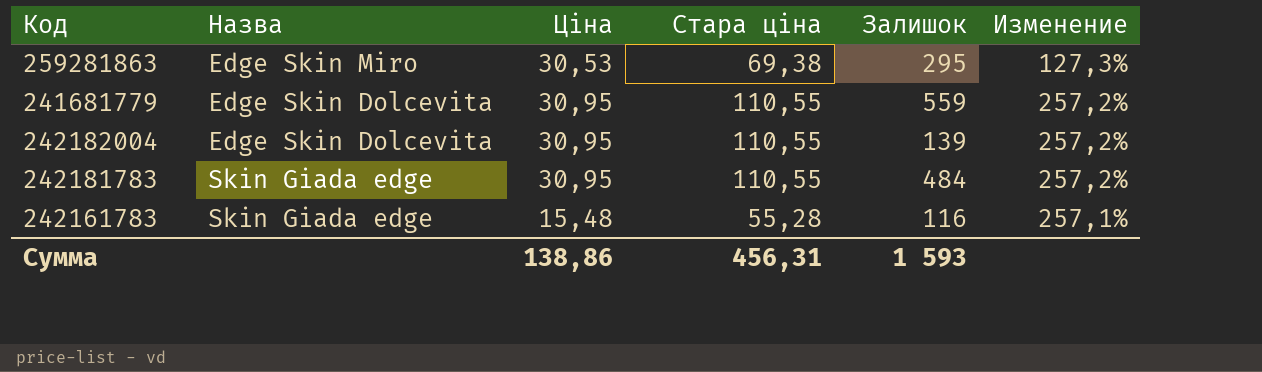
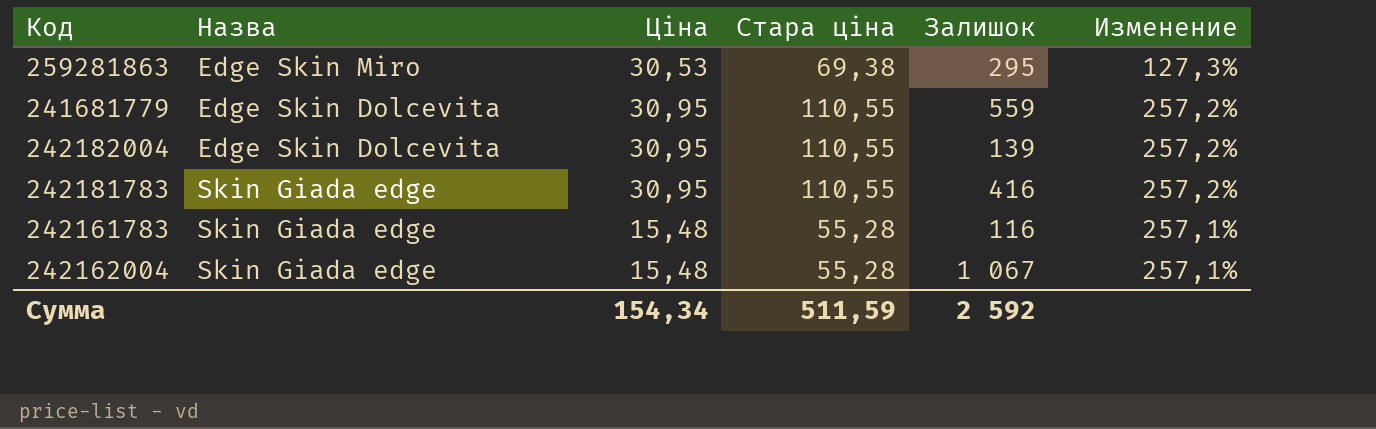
242181783 | Залишок: 484 -> 416
row 242162004: none -> Skin Giada edge | 15,48 | 55,28 | 1 067 | 257,1%
Сумма | Ціна: 138,86 -> 154,34
Сумма | Стара ціна: 456,31 -> 511,59
Сумма | Залишок: 1 593 -> 2 592

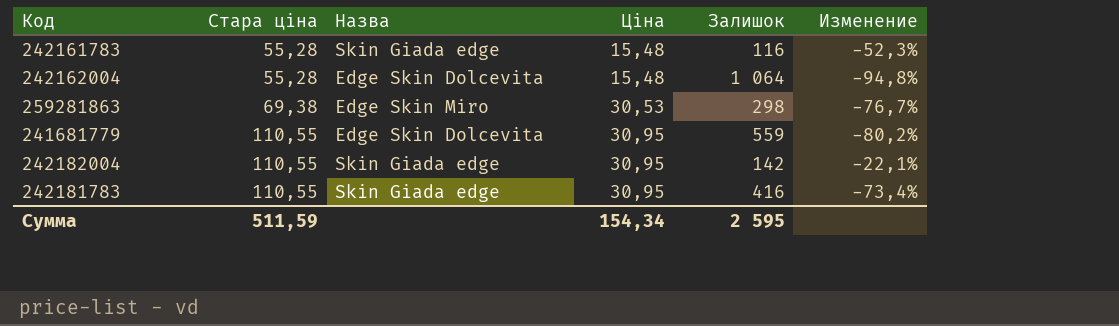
row order: none -> Стара ціна ascending
column Стара ціна | position: 4 -> 2
column Изменение | formula: ([Стара ціна] - [Ціна]) / [Ціна] -> ([Стара ціна] - [Залишок]) / [Залишок]
242162004 | Назва: Skin Giada edge -> Edge Skin Dolcevita
242162004 | Залишок: 1 067 -> 1 064
259281863 | Залишок: 295 -> 298
242182004 | Назва: Edge Skin Dolcevita -> Skin Giada edge
242182004 | Залишок: 139 -> 142
Сумма | Залишок: 2 592 -> 2 595

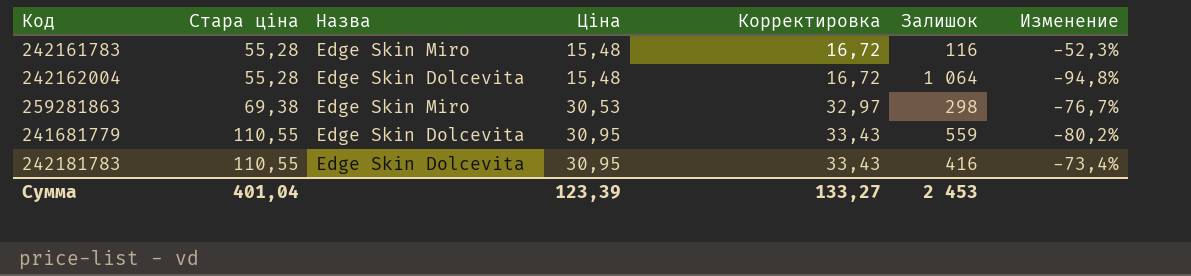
column Корректировка | formula: none -> [Ціна] * 1,08
row 242182004: 110,55 | Skin Giada edge | 30,95 | 142 | -22,1% -> none
242161783 | Назва: Skin Giada edge -> Edge Skin Miro
242181783 | Назва: Skin Giada edge -> Edge Skin Dolcevita
Сумма | Стара ціна: 511,59 -> 401,04
Сумма | Ціна: 154,34 -> 123,39
Сумма | Залишок: 2 595 -> 2 453

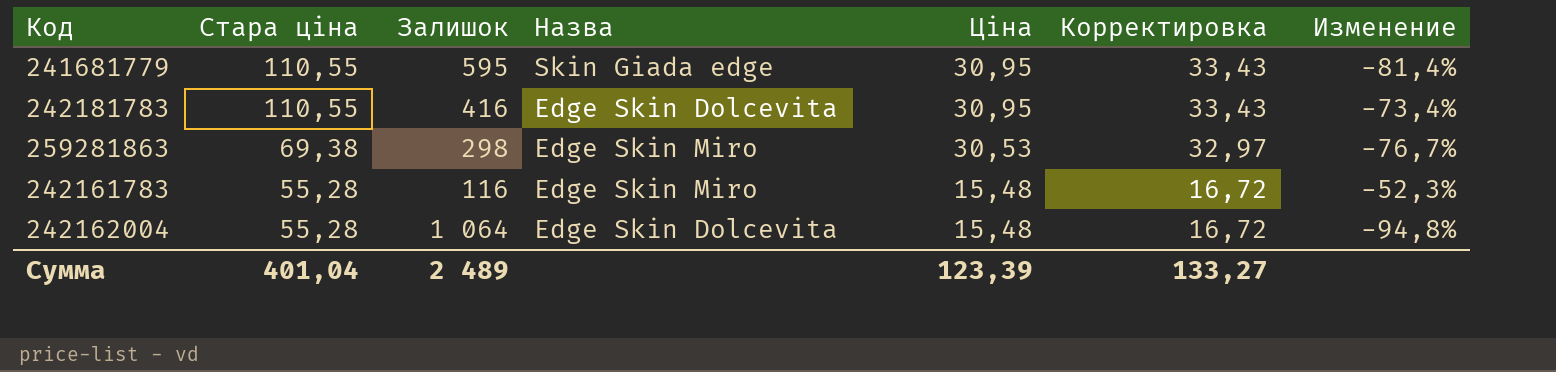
row order: Стара ціна ascending -> Стара ціна descending
column Залишок | position: 6 -> 3
241681779 | Залишок: 559 -> 595
241681779 | Назва: Edge Skin Dolcevita -> Skin Giada edge
241681779 | Изменение: -80,2% -> -81,4%
Сумма | Залишок: 2 453 -> 2 489

